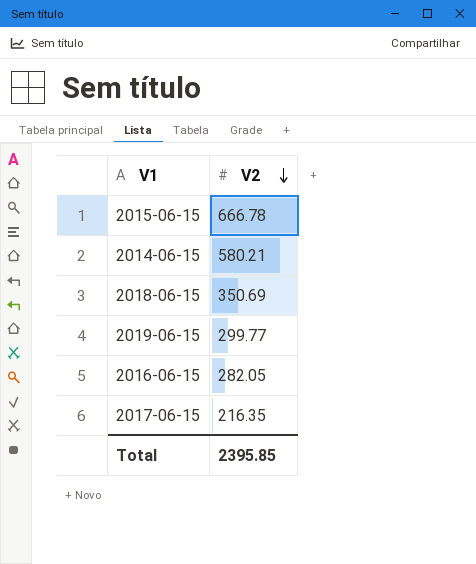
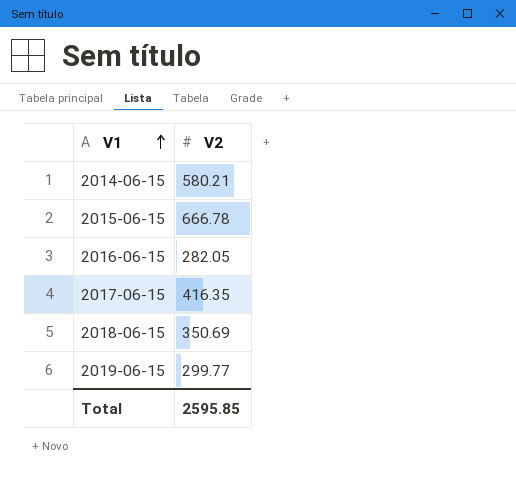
row order: V2 descending -> V1 ascending
2017-06-15 | V2: 216.35 -> 416.35
Total | V2: 2395.85 -> 2595.85

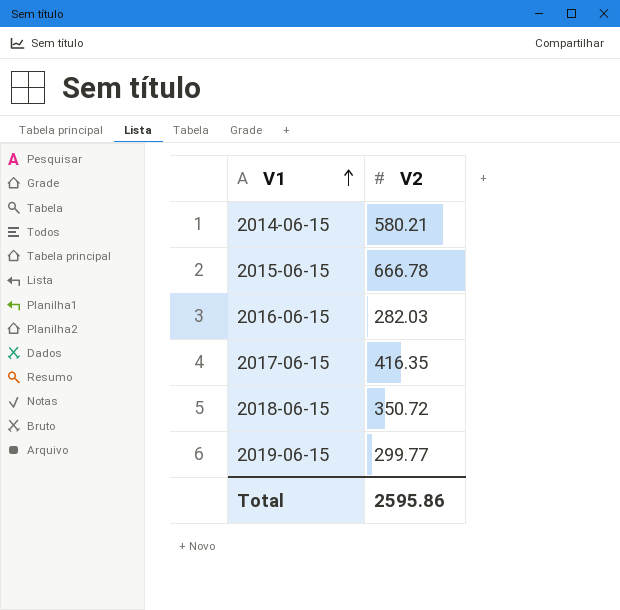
2016-06-15 | V2: 282.05 -> 282.03
2018-06-15 | V2: 350.69 -> 350.72
Total | V2: 2595.85 -> 2595.86

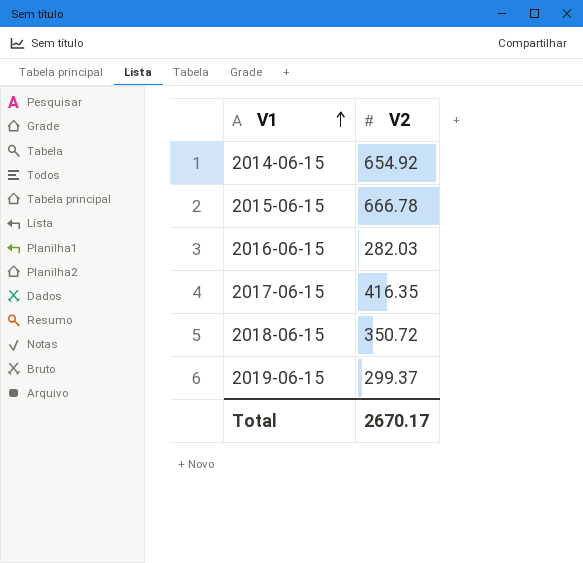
2014-06-15 | V2: 580.21 -> 654.92
2019-06-15 | V2: 299.77 -> 299.37
Total | V2: 2595.86 -> 2670.17

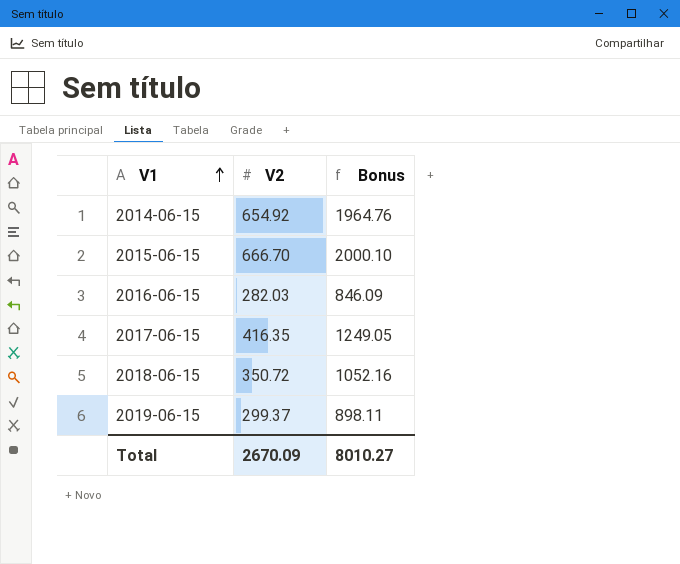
column Bonus | formula: none -> [V2] * 3
2015-06-15 | V2: 666.78 -> 666.70
Total | V2: 2670.17 -> 2670.09

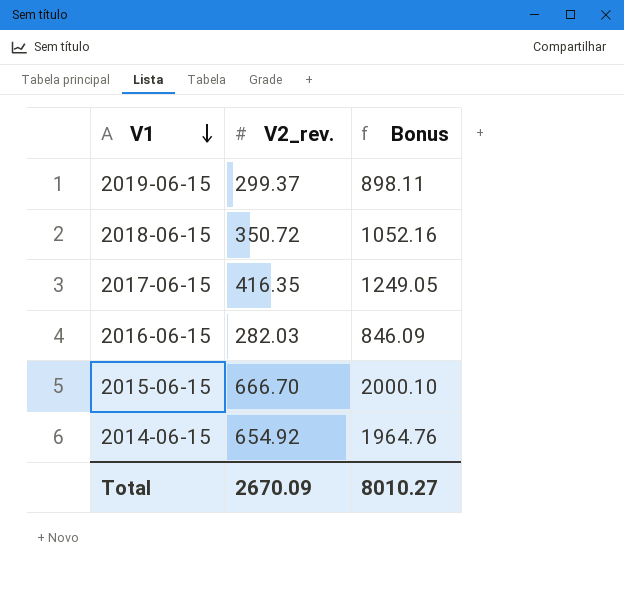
row order: V1 ascending -> V1 descending
column name: V2 -> V2_rev.

